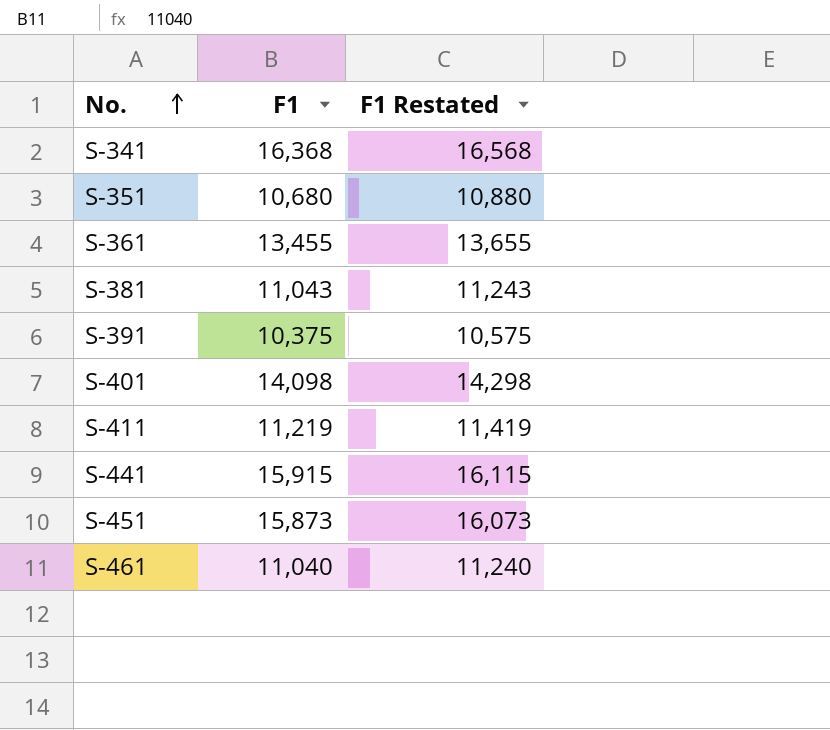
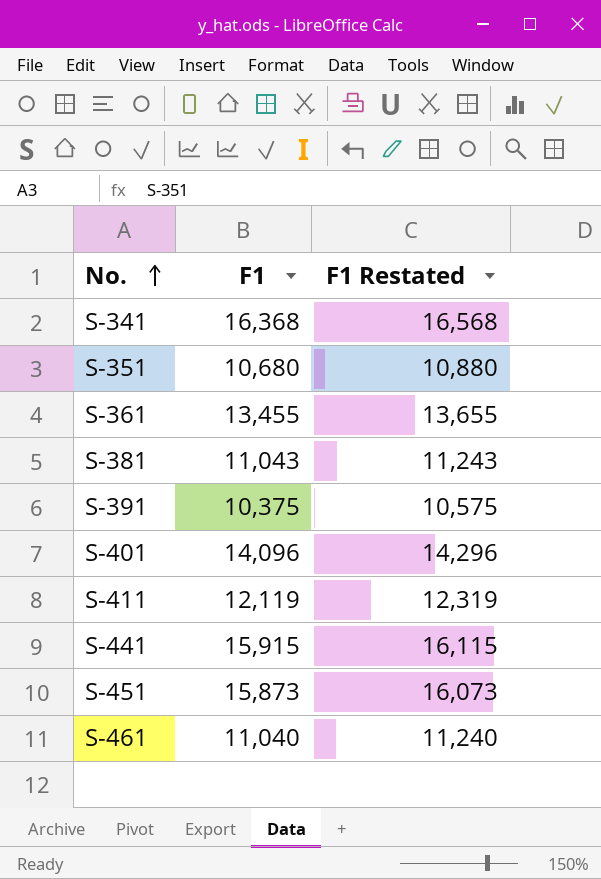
S-401 | F1: 14,098 -> 14,096
S-401 | F1 Restated: 14,298 -> 14,296
S-411 | F1: 11,219 -> 12,119
S-411 | F1 Restated: 11,419 -> 12,319

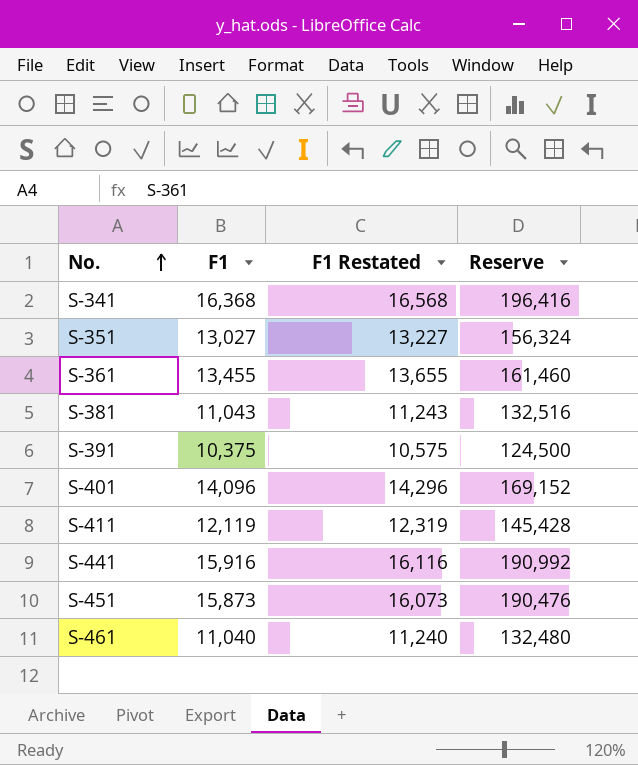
column Reserve | formula: none -> [F1] * 12
S-351 | F1: 10,680 -> 13,027
S-351 | F1 Restated: 10,880 -> 13,227
S-441 | F1: 15,915 -> 15,916
S-441 | F1 Restated: 16,115 -> 16,116

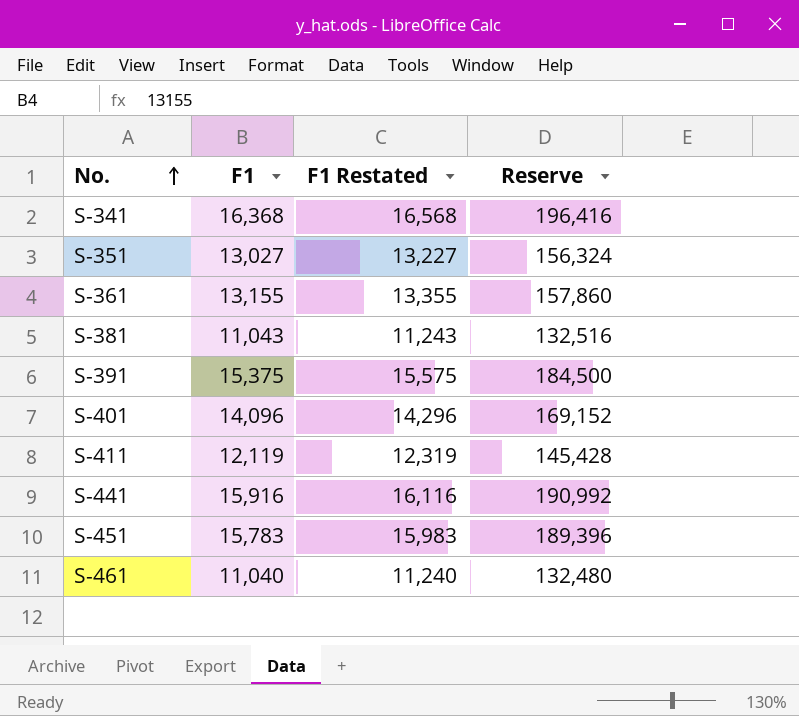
S-361 | F1: 13,455 -> 13,155
S-361 | F1 Restated: 13,655 -> 13,355
S-361 | Reserve: 161,460 -> 157,860
S-391 | F1: 10,375 -> 15,375
S-391 | F1 Restated: 10,575 -> 15,575
S-391 | Reserve: 124,500 -> 184,500
S-451 | F1: 15,873 -> 15,783
S-451 | F1 Restated: 16,073 -> 15,983
S-451 | Reserve: 190,476 -> 189,396

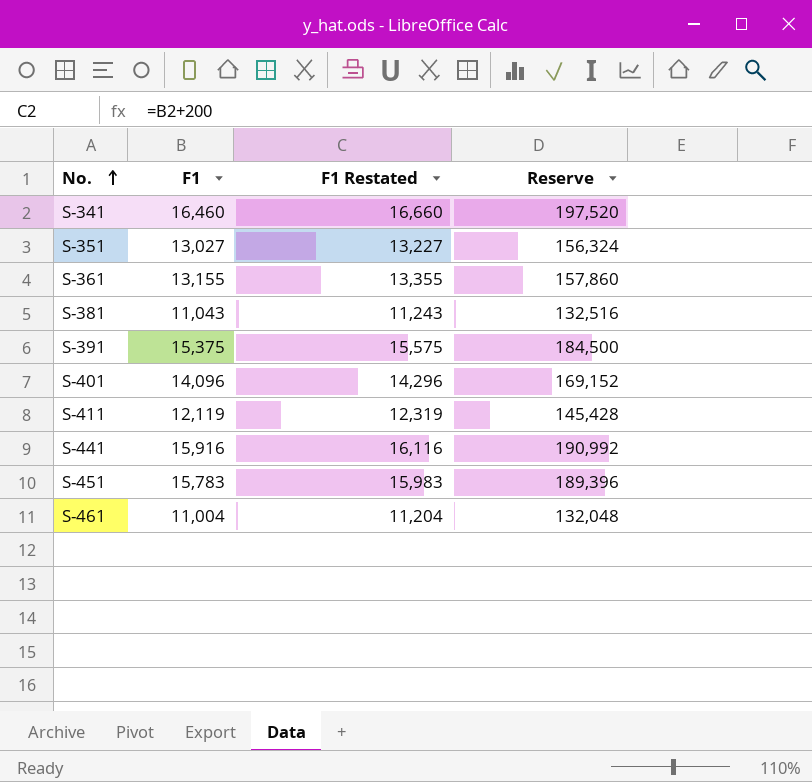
S-341 | F1: 16,368 -> 16,460
S-341 | F1 Restated: 16,568 -> 16,660
S-341 | Reserve: 196,416 -> 197,520
S-461 | F1: 11,040 -> 11,004
S-461 | F1 Restated: 11,240 -> 11,204
S-461 | Reserve: 132,480 -> 132,048

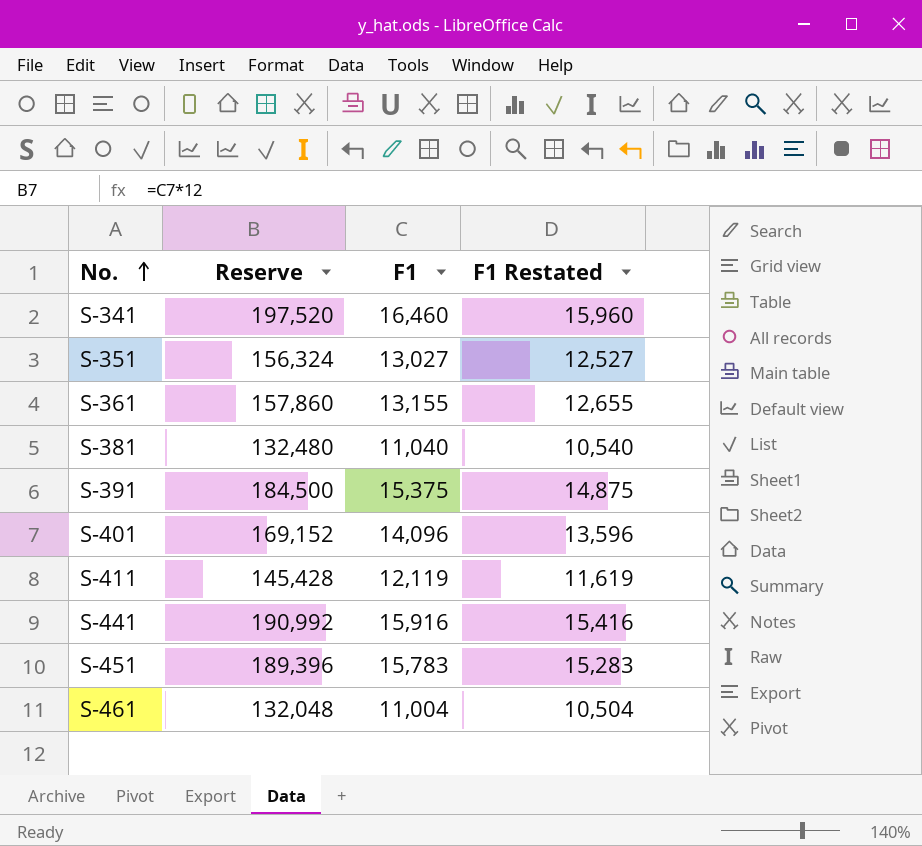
column Reserve | position: 4 -> 2
column F1 Restated | formula: [F1] + 200 -> [F1] - 500
S-381 | Reserve: 132,516 -> 132,480
S-381 | F1: 11,043 -> 11,040

